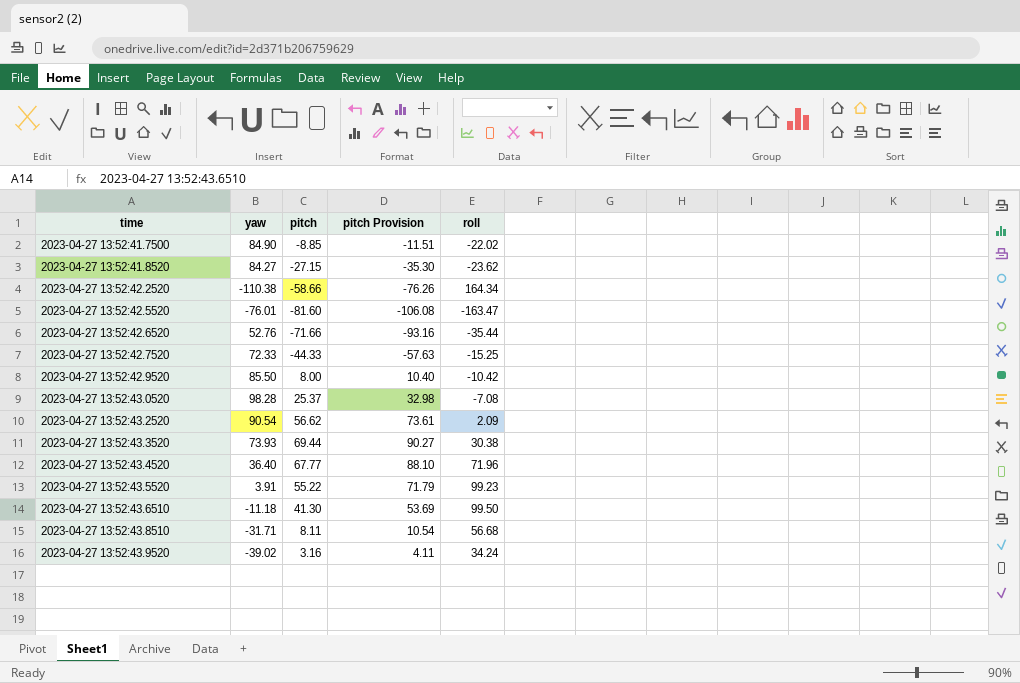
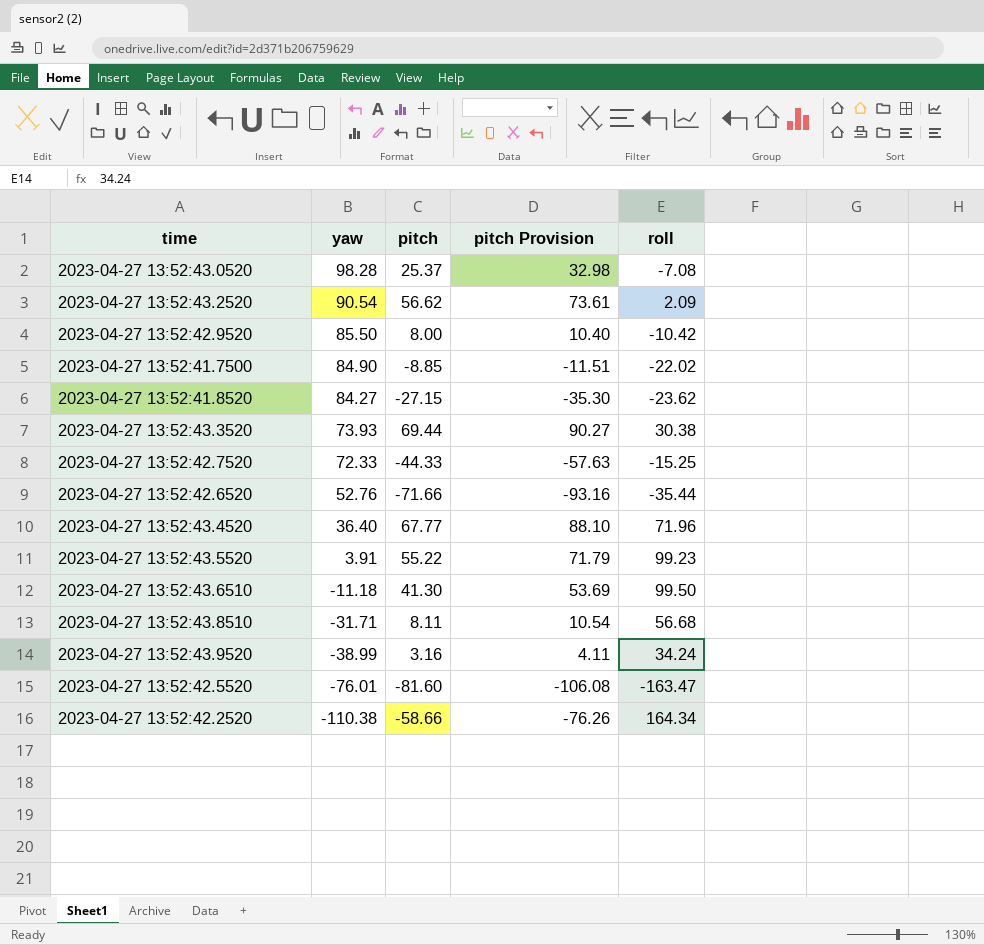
row order: time ascending -> yaw descending
2023-04-27 13:52:43.9520 | yaw: -39.02 -> -38.99

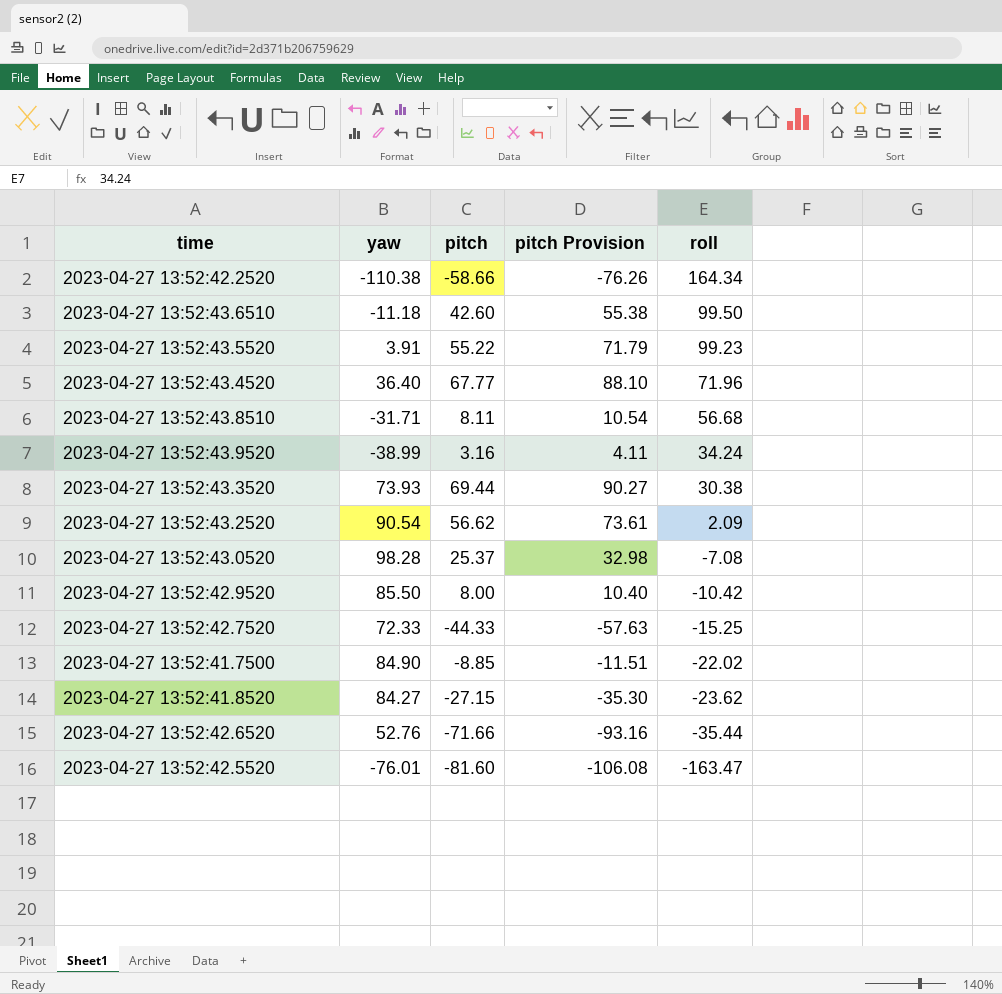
row order: yaw descending -> roll descending
2023-04-27 13:52:43.6510 | pitch: 41.30 -> 42.60
2023-04-27 13:52:43.6510 | pitch Provision: 53.69 -> 55.38

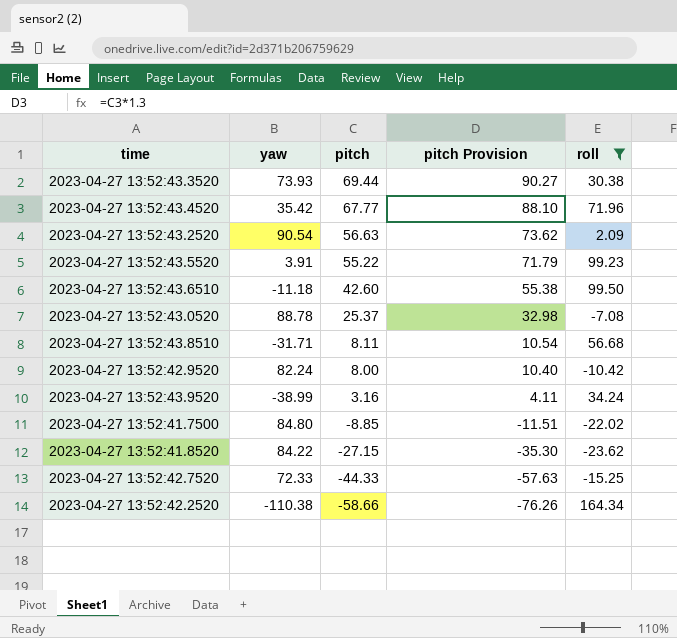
filter: none -> roll >= -23.62
row order: roll descending -> pitch descending
2023-04-27 13:52:43.4520 | yaw: 36.40 -> 35.42
2023-04-27 13:52:43.2520 | pitch: 56.62 -> 56.63
2023-04-27 13:52:43.2520 | pitch Provision: 73.61 -> 73.62
2023-04-27 13:52:43.0520 | yaw: 98.28 -> 88.78
2023-04-27 13:52:42.9520 | yaw: 85.50 -> 82.24
2023-04-27 13:52:41.7500 | yaw: 84.90 -> 84.80
2023-04-27 13:52:41.8520 | yaw: 84.27 -> 84.22

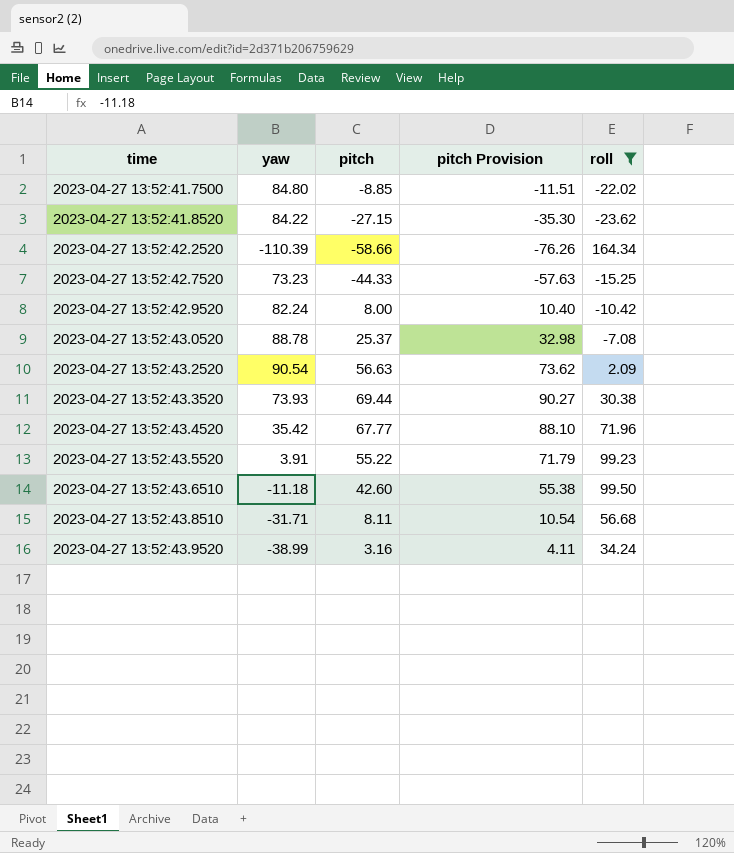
row order: pitch descending -> time ascending
2023-04-27 13:52:42.2520 | yaw: -110.38 -> -110.39
2023-04-27 13:52:42.7520 | yaw: 72.33 -> 73.23

